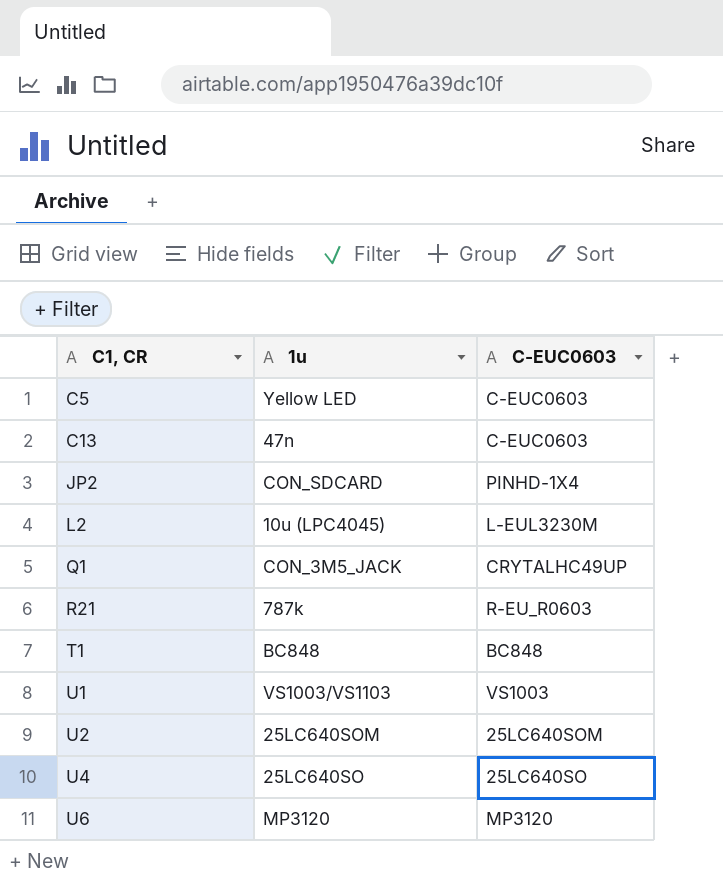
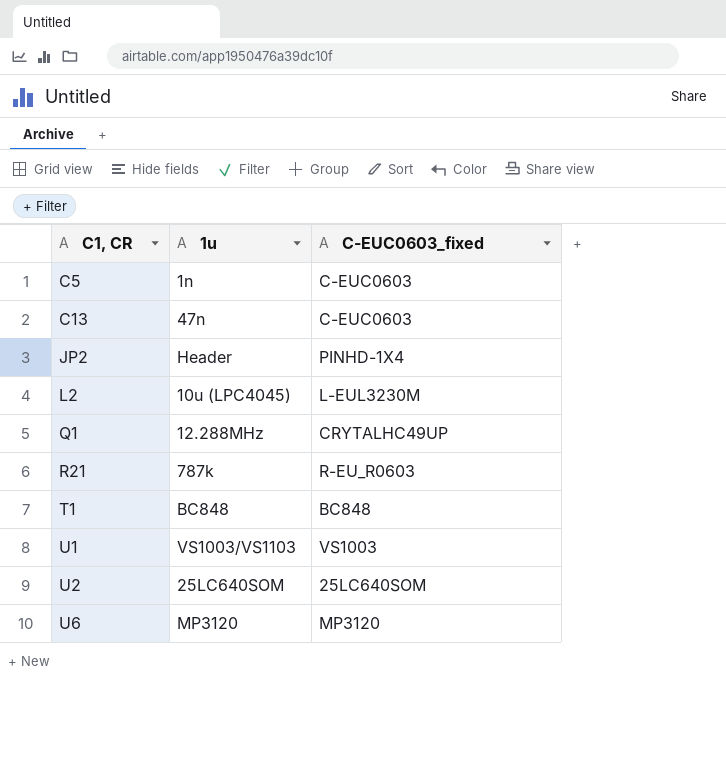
column name: C-EUC0603 -> C-EUC0603_fixed
row U4: 25LC640SO | 25LC640SO -> none
C5 | 1u: Yellow LED -> 1n
JP2 | 1u: CON_SDCARD -> Header
Q1 | 1u: CON_3M5_JACK -> 12.288MHz

